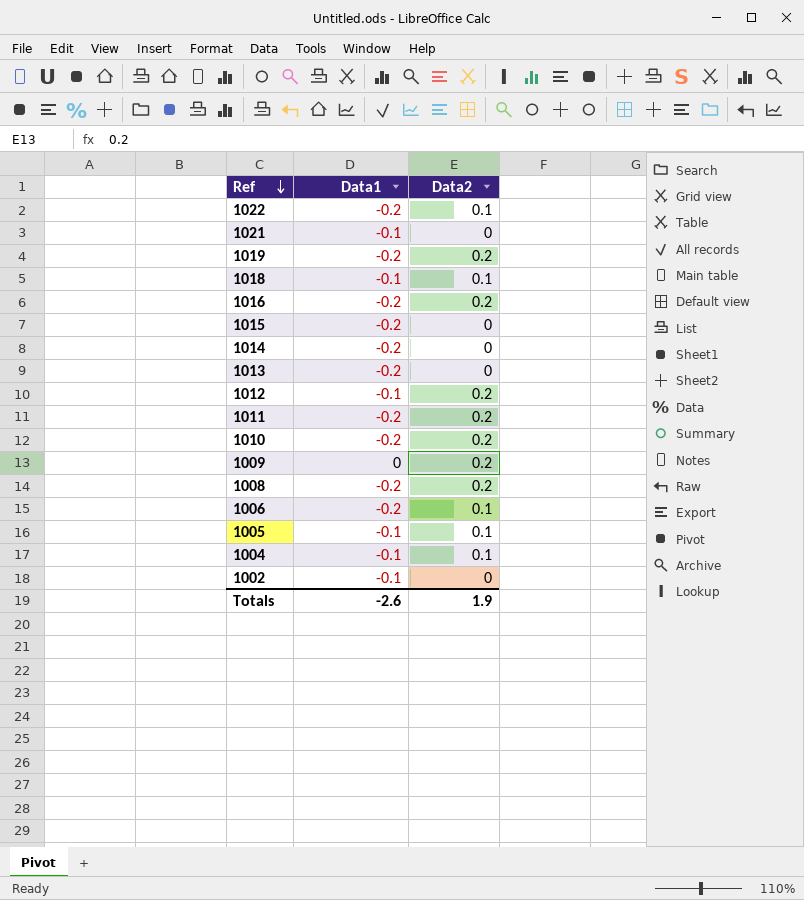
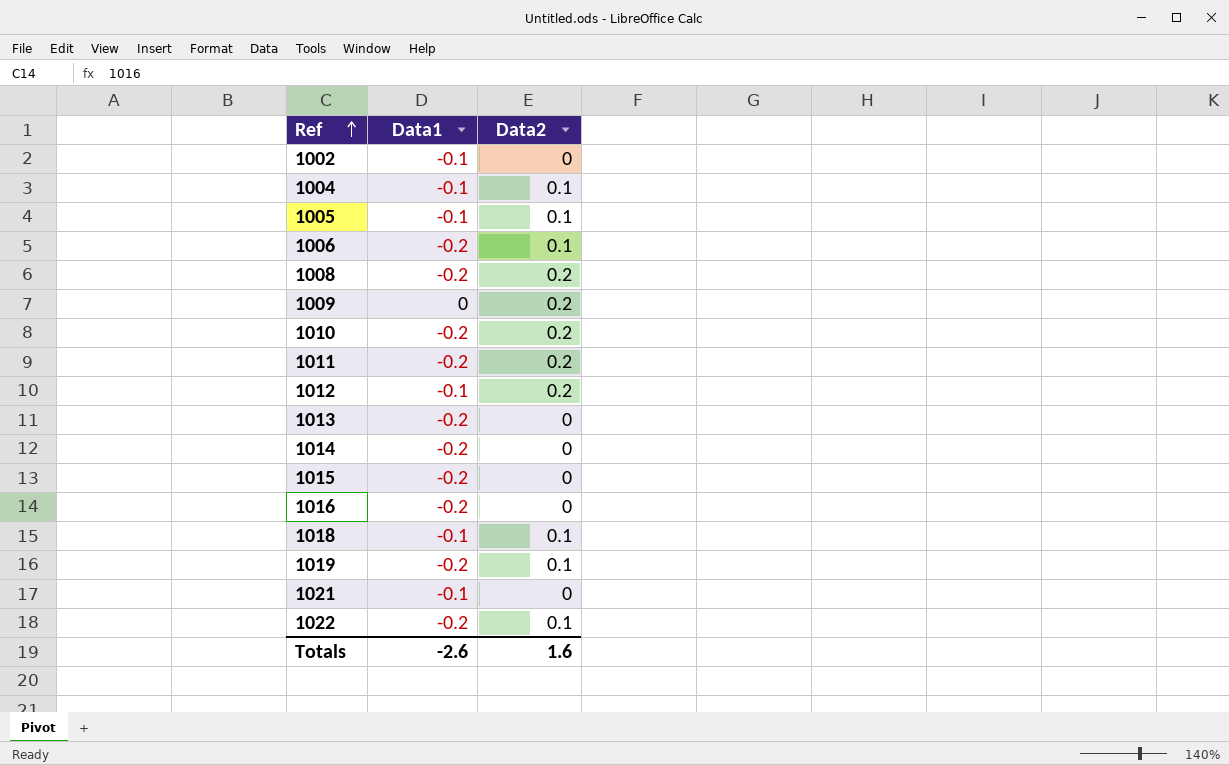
row order: Ref descending -> Ref ascending
1016 | Data2: 0.2 -> 0
1019 | Data2: 0.2 -> 0.1
Totals | Data2: 1.9 -> 1.6

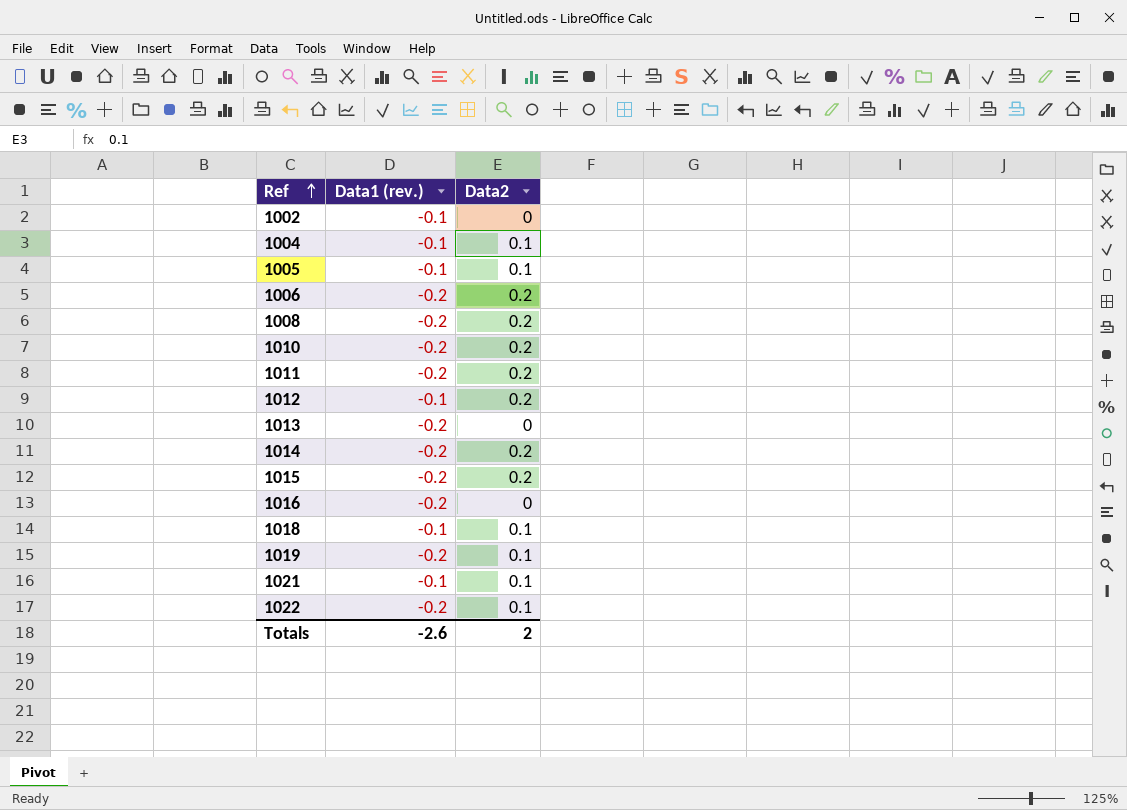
column name: Data1 -> Data1 (rev.)
row 1009: 0 | 0.2 -> none
1006 | Data2: 0.1 -> 0.2
1014 | Data2: 0 -> 0.2
1015 | Data2: 0 -> 0.2
1021 | Data2: 0 -> 0.1
Totals | Data2: 1.6 -> 2

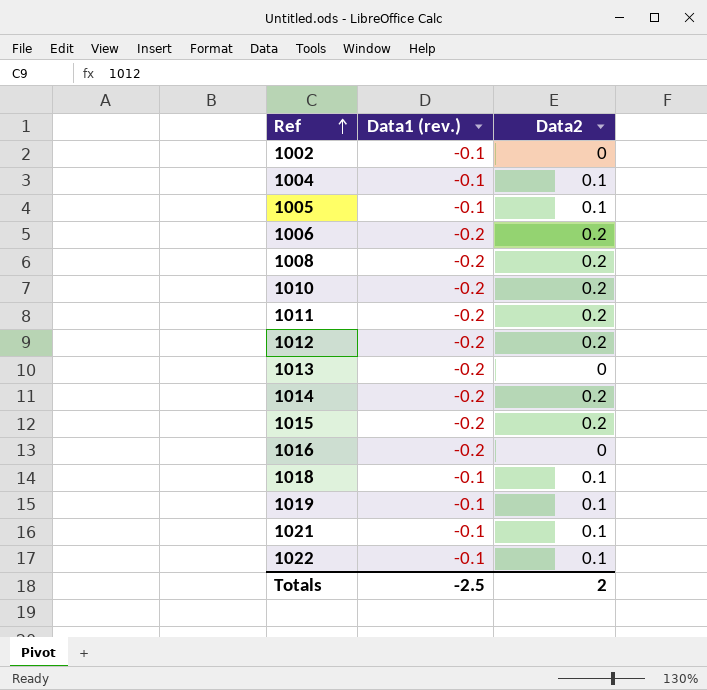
1012 | Data1 (rev.): -0.1 -> -0.2
1019 | Data1 (rev.): -0.2 -> -0.1
1022 | Data1 (rev.): -0.2 -> -0.1
Totals | Data1 (rev.): -2.6 -> -2.5

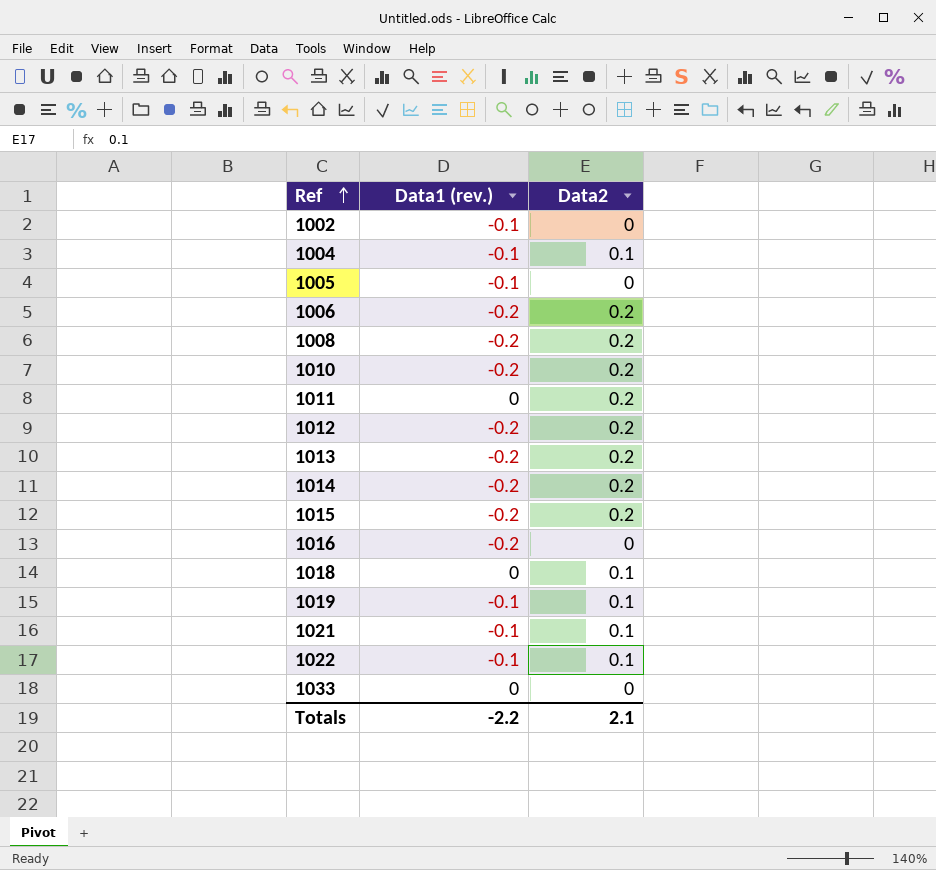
1005 | Data2: 0.1 -> 0
1011 | Data1 (rev.): -0.2 -> 0
1013 | Data2: 0 -> 0.2
1018 | Data1 (rev.): -0.1 -> 0
row 1033: none -> 0 | 0
Totals | Data1 (rev.): -2.5 -> -2.2
Totals | Data2: 2 -> 2.1

